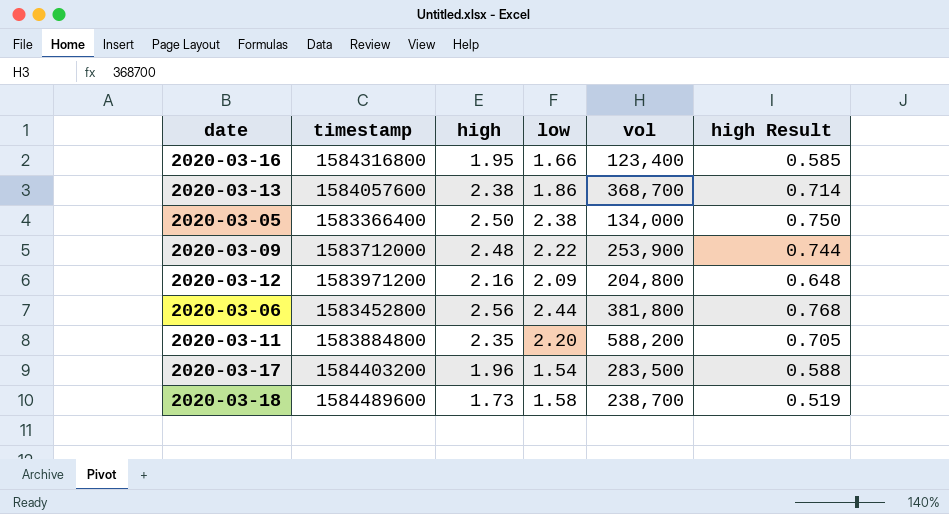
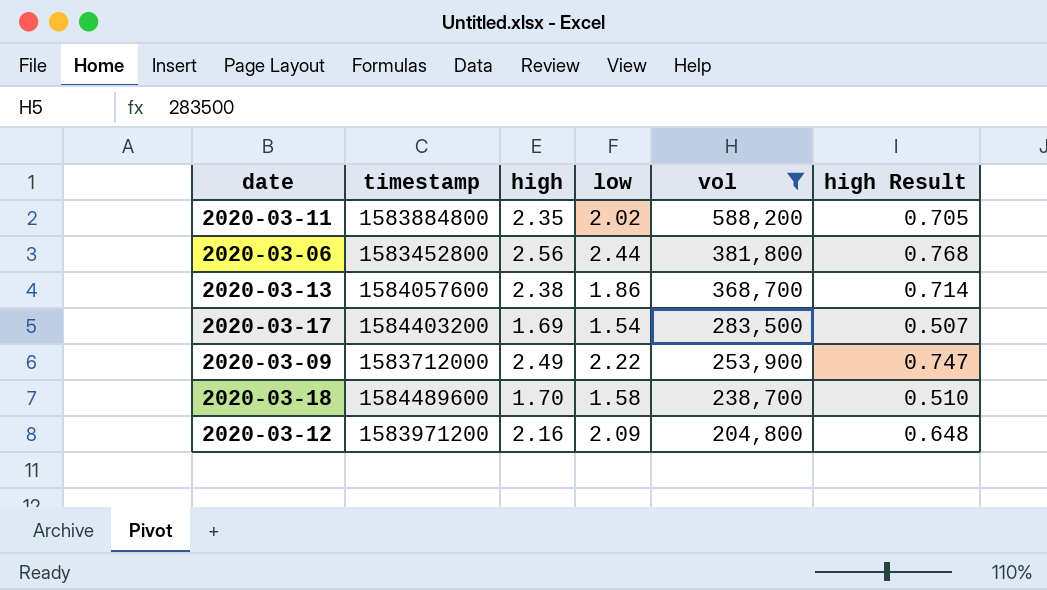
filter: none -> vol >= 204,800
row order: none -> vol descending
2020-03-11 | low: 2.20 -> 2.02
2020-03-17 | high: 1.96 -> 1.69
2020-03-17 | high Result: 0.588 -> 0.507
2020-03-09 | high: 2.48 -> 2.49
2020-03-09 | high Result: 0.744 -> 0.747
2020-03-18 | high: 1.73 -> 1.70
2020-03-18 | high Result: 0.519 -> 0.510

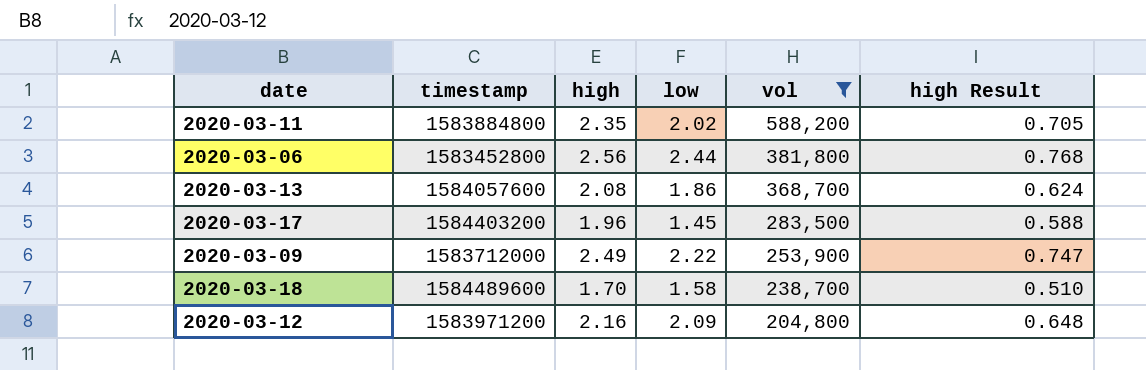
2020-03-13 | high: 2.38 -> 2.08
2020-03-13 | high Result: 0.714 -> 0.624
2020-03-17 | high: 1.69 -> 1.96
2020-03-17 | low: 1.54 -> 1.45
2020-03-17 | high Result: 0.507 -> 0.588

